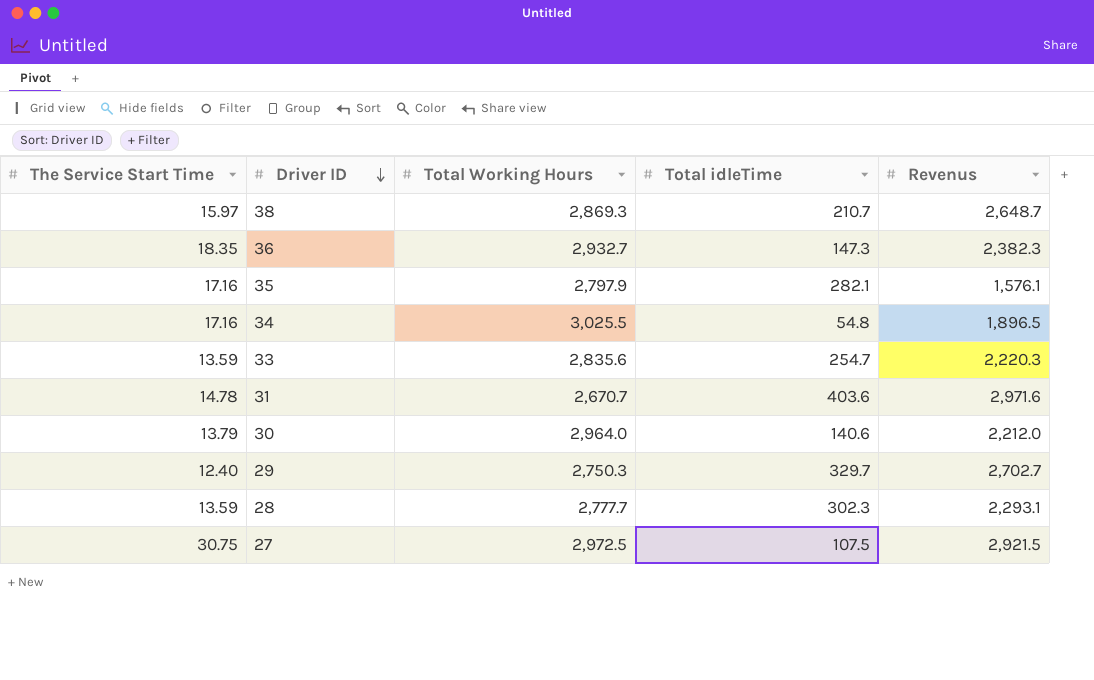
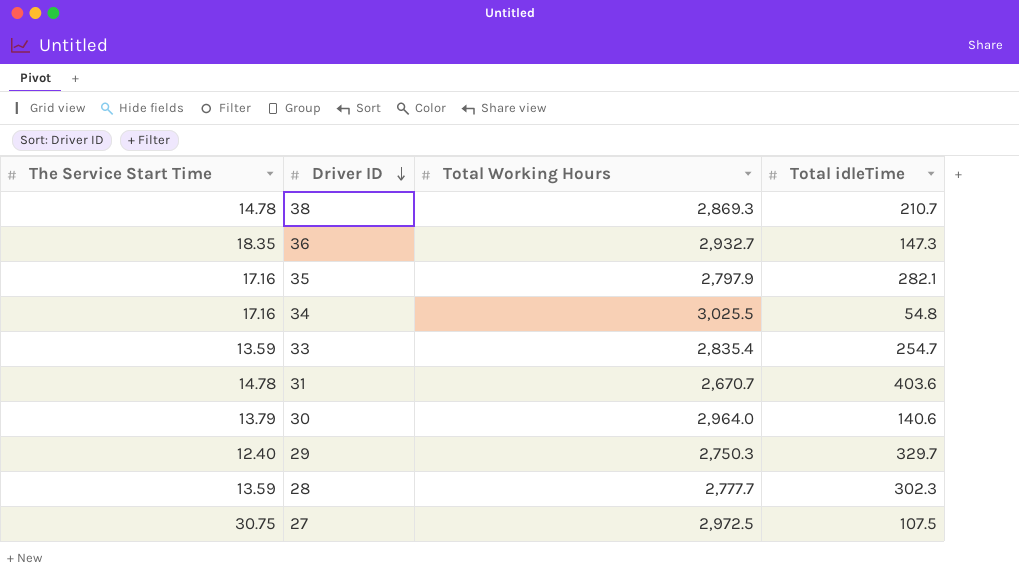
column Revenus | position: 5 -> none
38 | The Service Start Time: 15.97 -> 14.78
33 | Total Working Hours: 2,835.6 -> 2,835.4

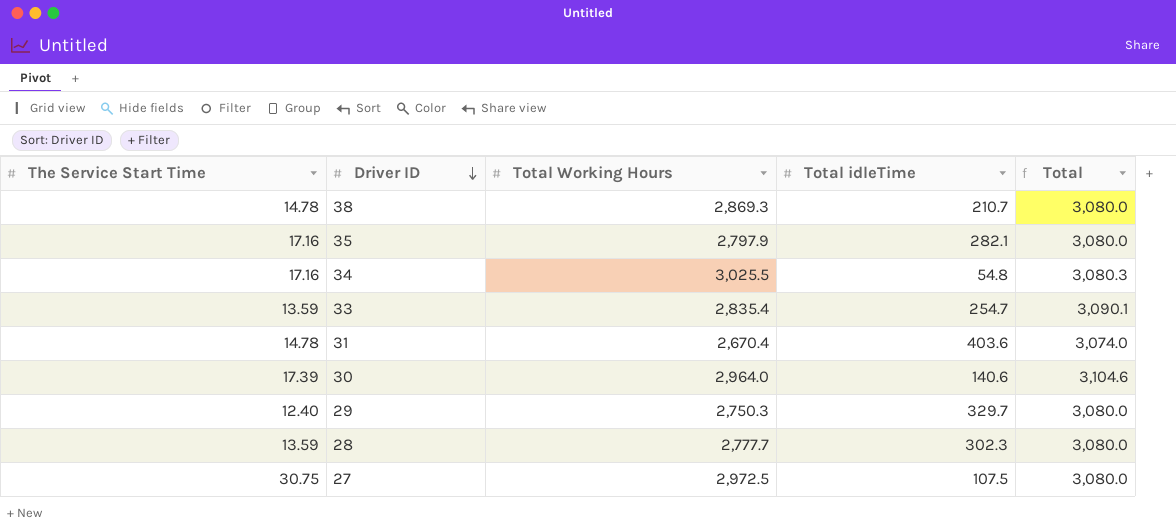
column Total | formula: none -> [Total Working Hours] + [Total idleTime]
row 36: 18.35 | 2,932.7 | 147.3 -> none
31 | Total Working Hours: 2,670.7 -> 2,670.4
30 | The Service Start Time: 13.79 -> 17.39

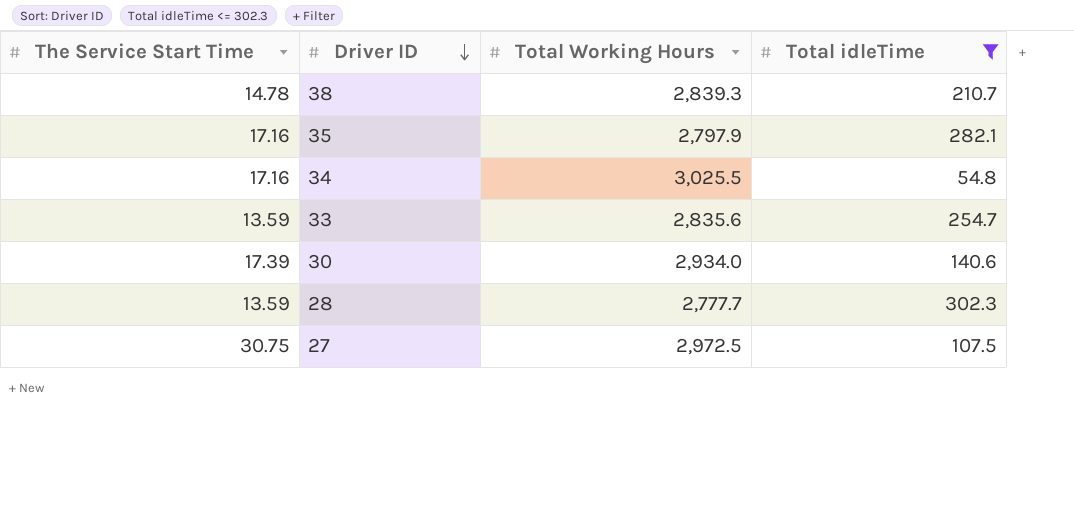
filter: none -> Total idleTime <= 302.3
column Total | formula: [Total Working Hours] + [Total idleTime] -> none
38 | Total Working Hours: 2,869.3 -> 2,839.3
33 | Total Working Hours: 2,835.4 -> 2,835.6
30 | Total Working Hours: 2,964.0 -> 2,934.0

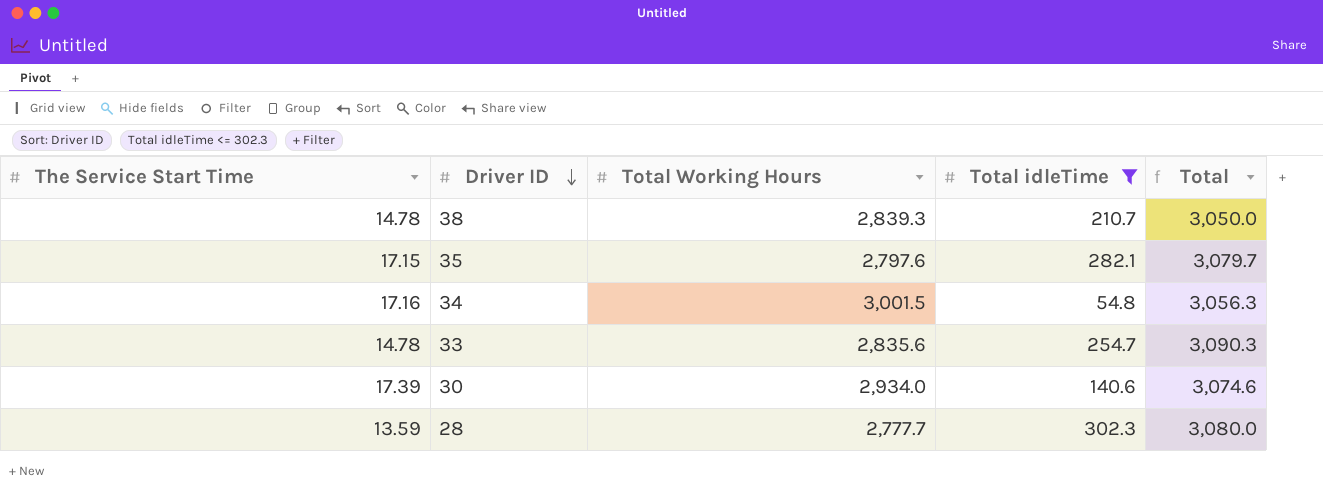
column Total | formula: none -> [Total Working Hours] + [Total idleTime]
row 27: 30.75 | 2,972.5 | 107.5 -> none
35 | The Service Start Time: 17.16 -> 17.15
35 | Total Working Hours: 2,797.9 -> 2,797.6
34 | Total Working Hours: 3,025.5 -> 3,001.5
33 | The Service Start Time: 13.59 -> 14.78

